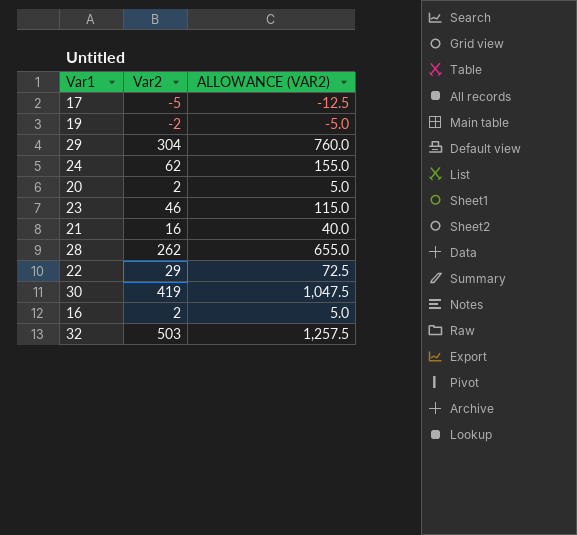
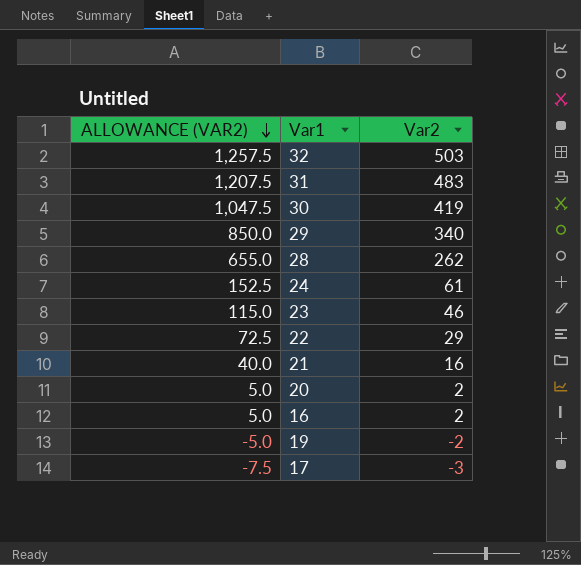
row order: none -> ALLOWANCE (VAR2) descending
column ALLOWANCE (VAR2) | position: 3 -> 1
row 31: none -> 1,207.5 | 483
29 | ALLOWANCE (VAR2): 760.0 -> 850.0
29 | Var2: 304 -> 340
24 | ALLOWANCE (VAR2): 155.0 -> 152.5
24 | Var2: 62 -> 61
17 | ALLOWANCE (VAR2): -12.5 -> -7.5
17 | Var2: -5 -> -3

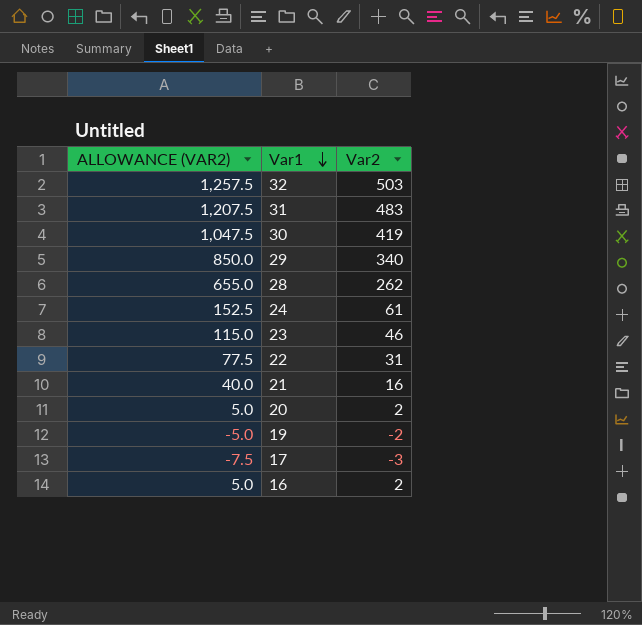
row order: ALLOWANCE (VAR2) descending -> Var1 descending
22 | ALLOWANCE (VAR2): 72.5 -> 77.5
22 | Var2: 29 -> 31

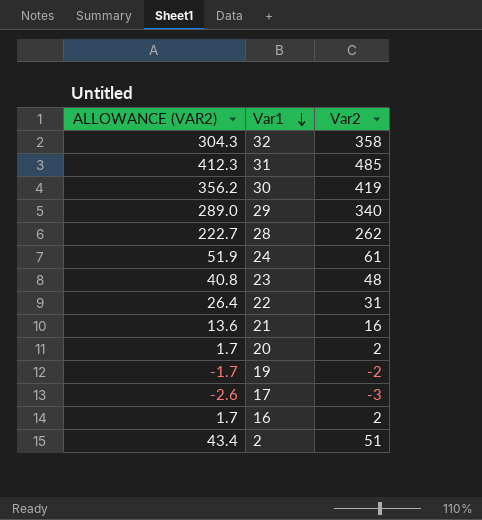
column ALLOWANCE (VAR2) | formula: [Var2] * 2.5 -> [Var2] * 0.85
32 | Var2: 503 -> 358
31 | Var2: 483 -> 485
23 | Var2: 46 -> 48
row 2: none -> 43.4 | 51

